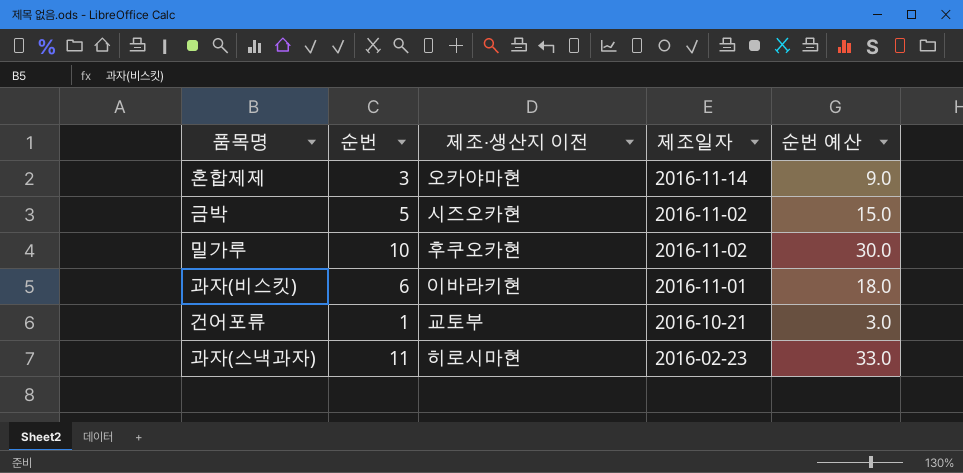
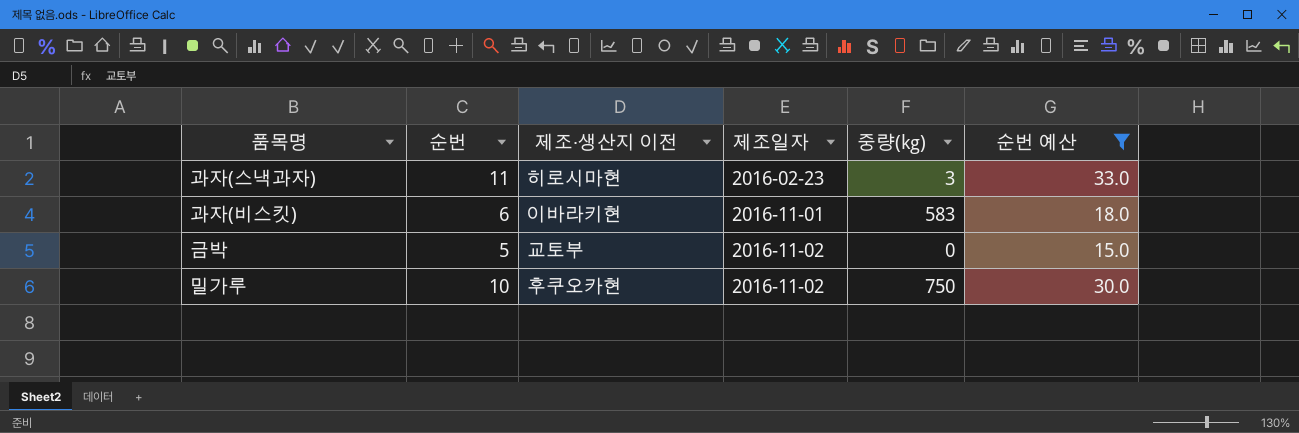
filter: none -> 순번 예산 >= 15.0
row order: 제조일자 descending -> 제조일자 ascending
column 중량(kg) | position: none -> 5
금박 | 제조·생산지 이전: 시즈오카현 -> 교토부

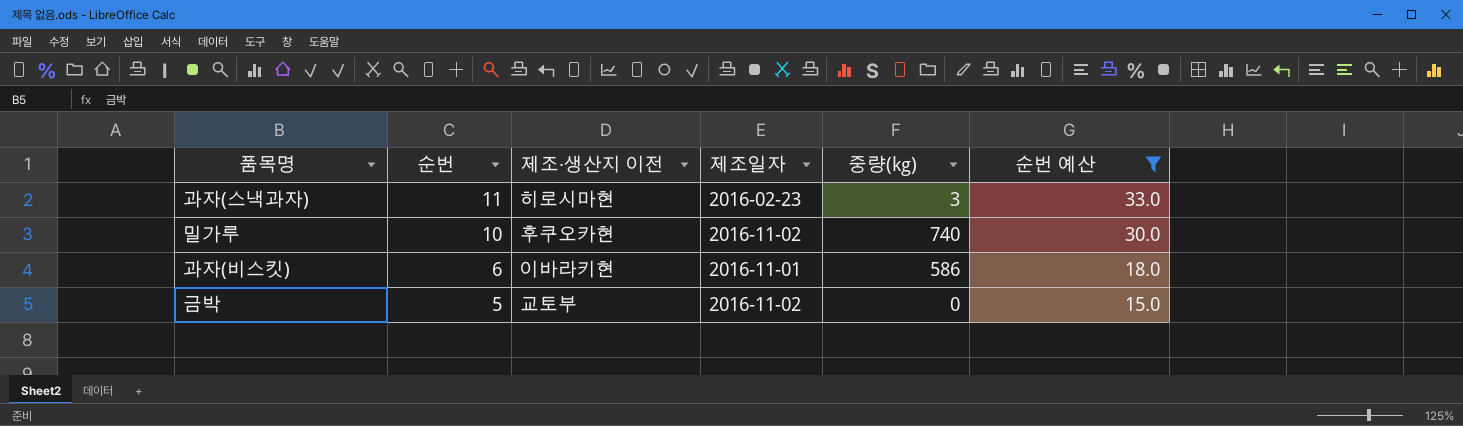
row order: 제조일자 ascending -> 순번 descending
밀가루 | 중량(kg): 750 -> 740
과자(비스킷) | 중량(kg): 583 -> 586

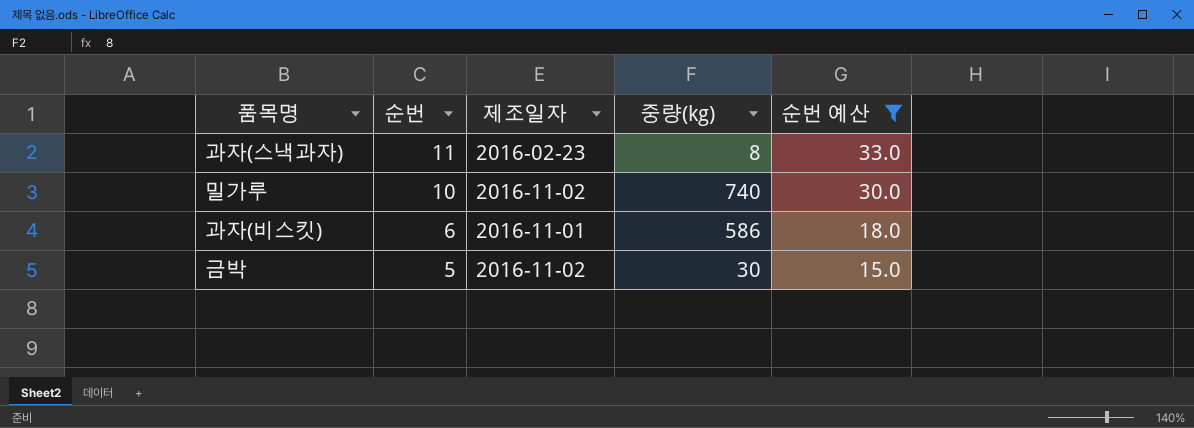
column 제조·생산지 이전 | position: 3 -> none
과자(스낵과자) | 중량(kg): 3 -> 8
금박 | 중량(kg): 0 -> 30

